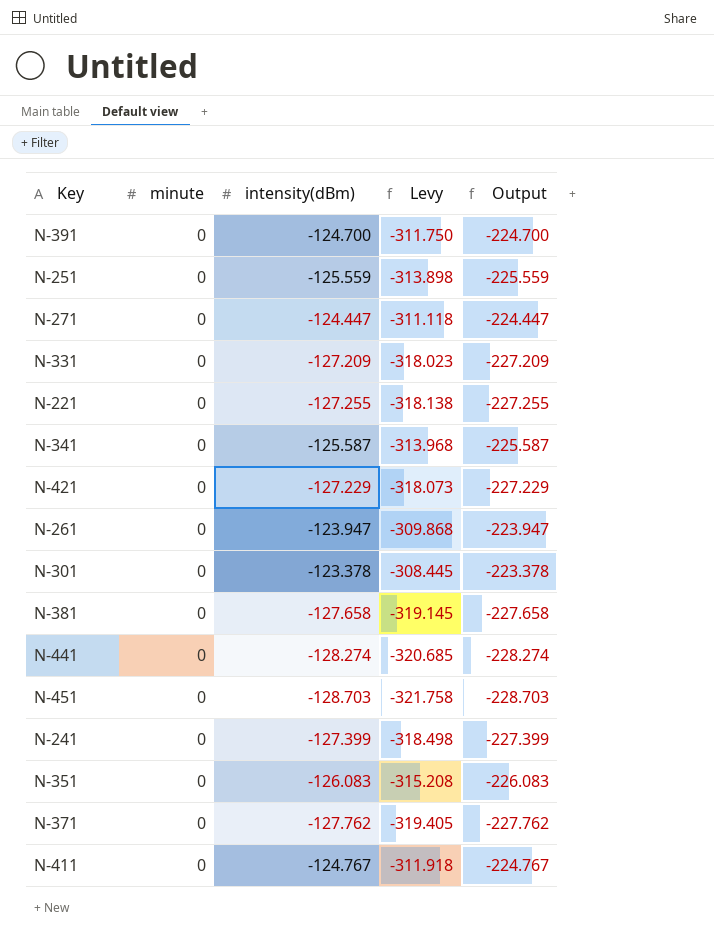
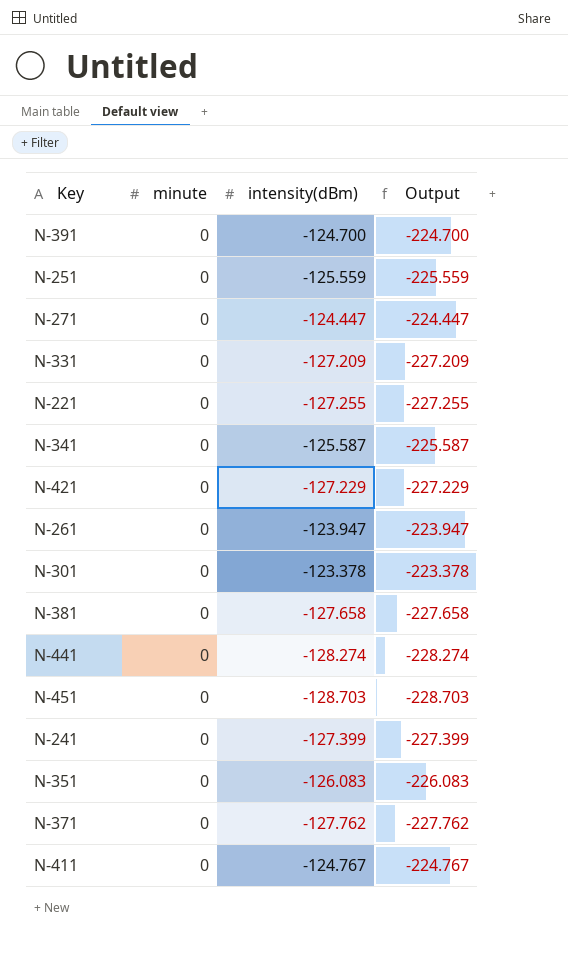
column Levy | formula: [intensity(dBm)] * 2.5 -> none

